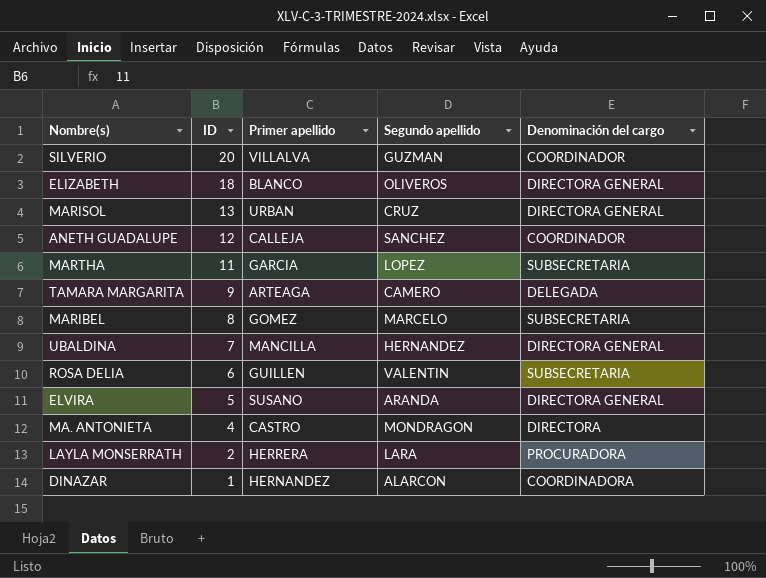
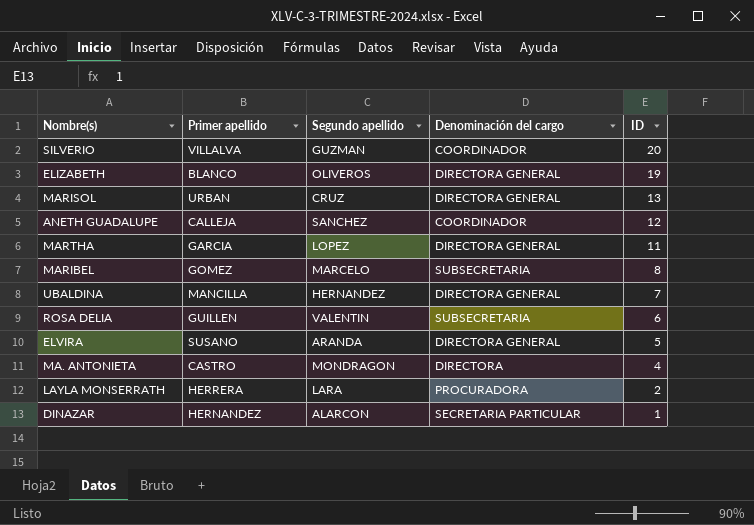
column ID | position: 2 -> 5
row TAMARA MARGARITA: 9 | ARTEAGA | CAMERO | DELEGADA -> none
ELIZABETH | ID: 18 -> 19
MARTHA | Denominación del cargo: SUBSECRETARIA -> DIRECTORA GENERAL
DINAZAR | Denominación del cargo: COORDINADORA -> SECRETARIA PARTICULAR

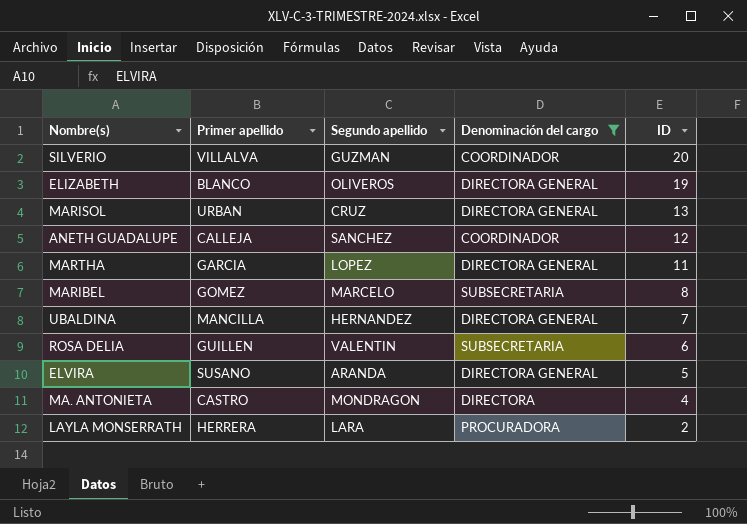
filter: none -> Denominación del cargo != SECRETARIA PARTICULAR

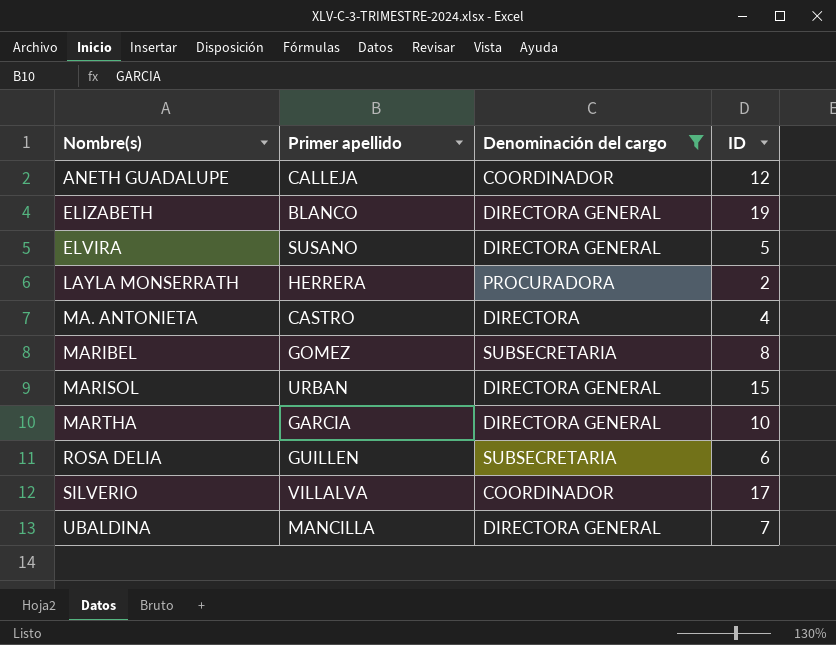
row order: ID descending -> Nombre(s) ascending
column Segundo apellido | position: 3 -> none
MARISOL | ID: 13 -> 15
MARTHA | ID: 11 -> 10
SILVERIO | ID: 20 -> 17

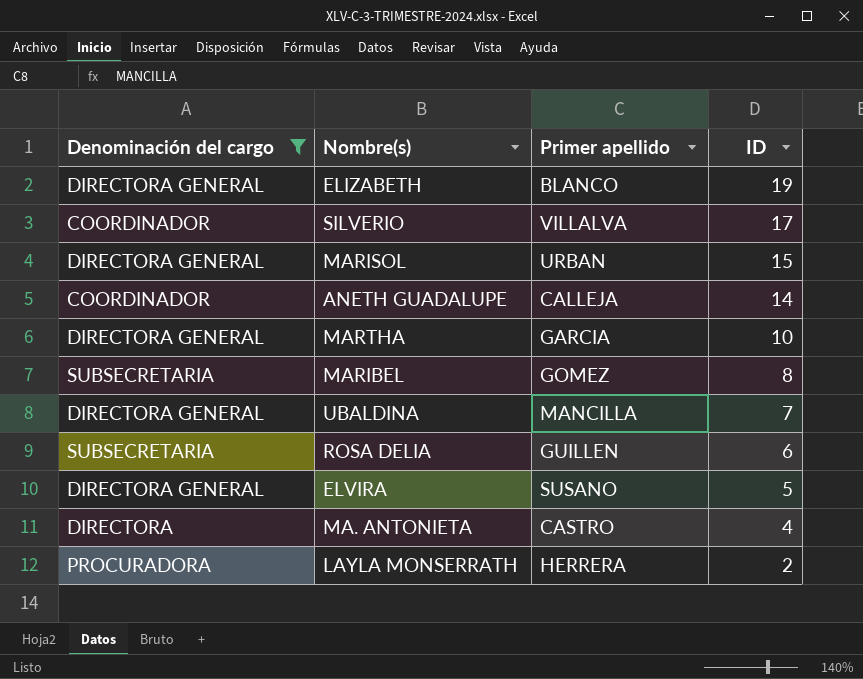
row order: Nombre(s) ascending -> ID descending
column Denominación del cargo | position: 3 -> 1
ANETH GUADALUPE | ID: 12 -> 14

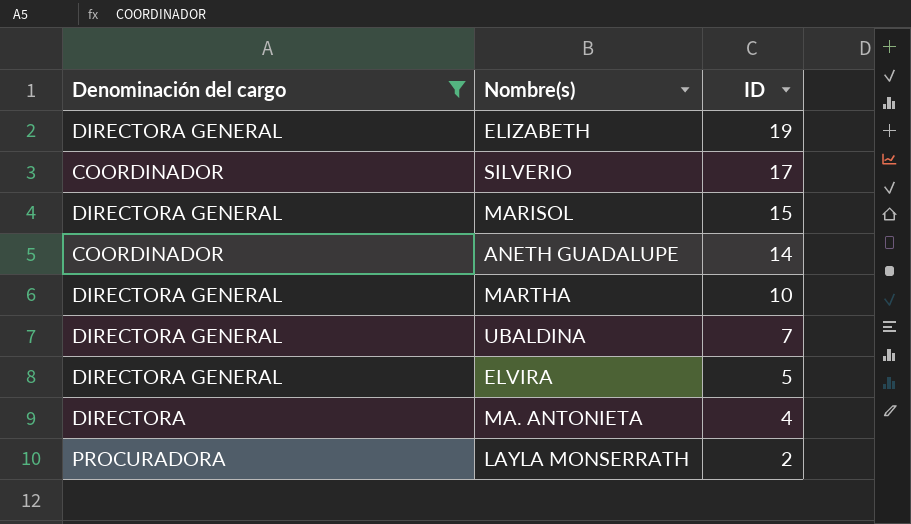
column Primer apellido | position: 3 -> none
row MARIBEL: SUBSECRETARIA | GOMEZ | 8 -> none
row ROSA DELIA: SUBSECRETARIA | GUILLEN | 6 -> none

